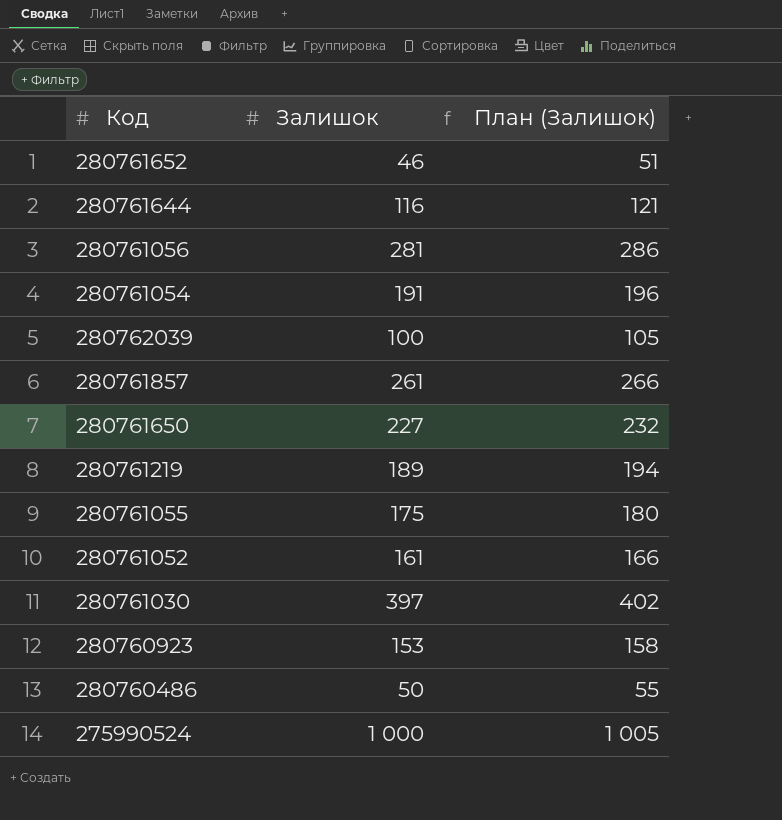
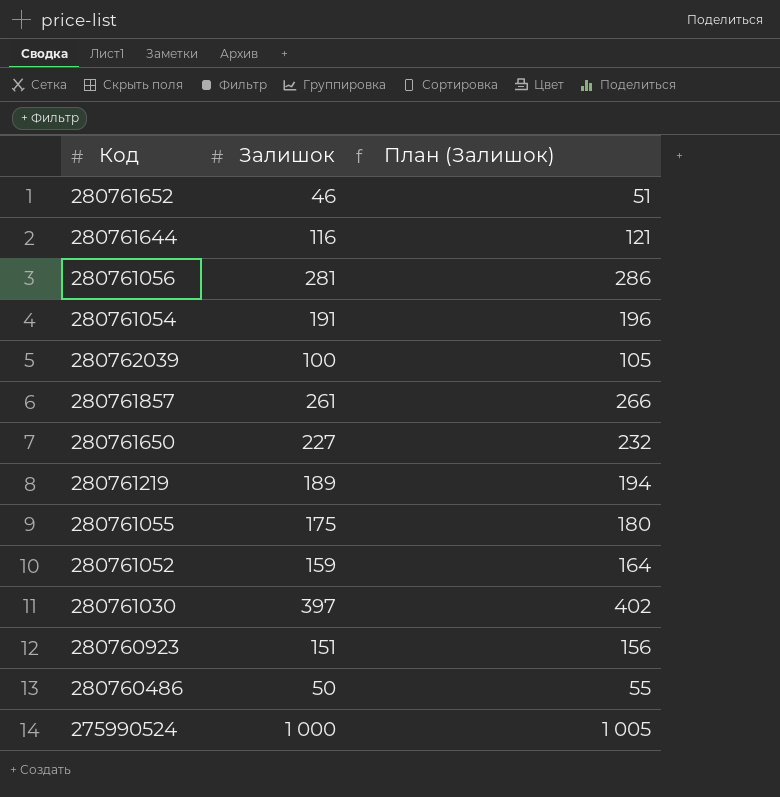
280761052 | Залишок: 161 -> 159
280761052 | План (Залишок): 166 -> 164
280760923 | Залишок: 153 -> 151
280760923 | План (Залишок): 158 -> 156

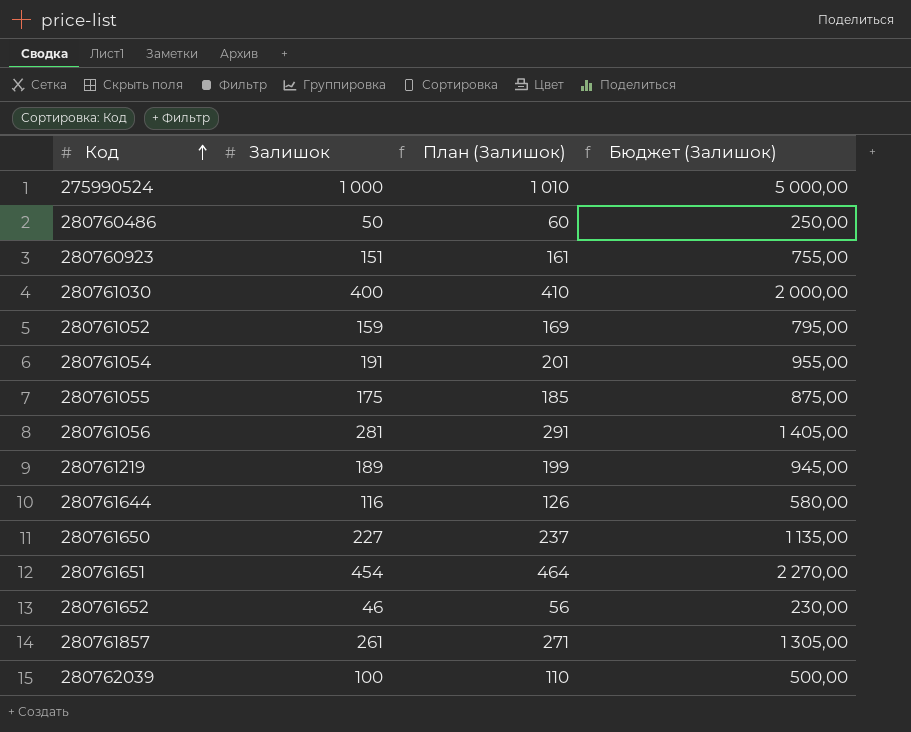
row order: none -> Код ascending
column План (Залишок) | formula: [Залишок] + 5 -> [Залишок] + 10
column Бюджет (Залишок) | formula: none -> [Залишок] * 5
280761030 | Залишок: 397 -> 400
row 280761651: none -> 454 | 464 | 2 270,00

